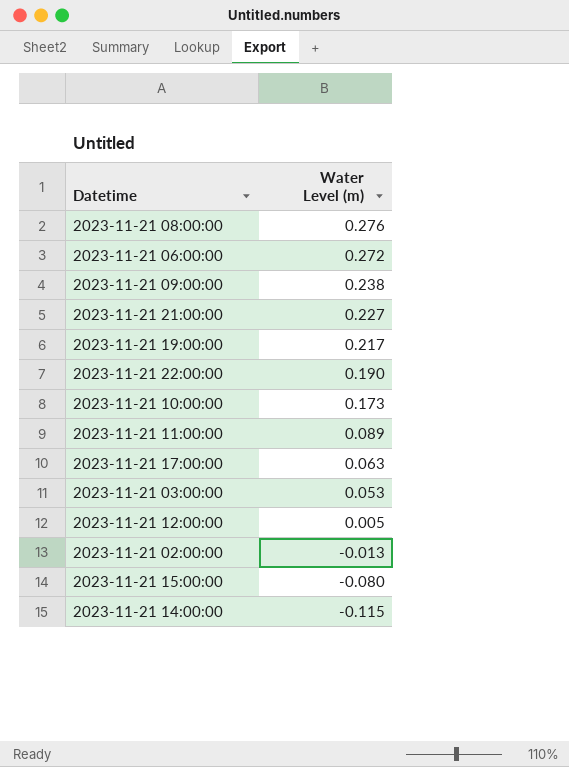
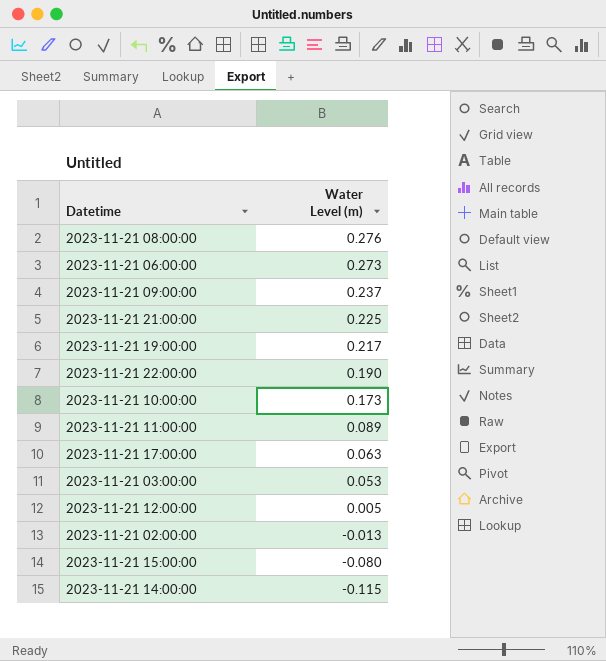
2023-11-21 06:00:00 | Water Level (m): 0.272 -> 0.273
2023-11-21 09:00:00 | Water Level (m): 0.238 -> 0.237
2023-11-21 21:00:00 | Water Level (m): 0.227 -> 0.225

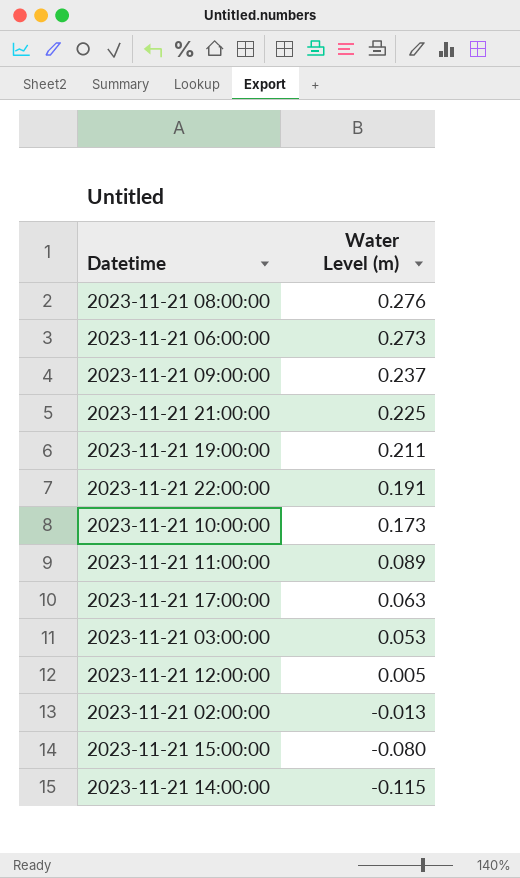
2023-11-21 19:00:00 | Water Level (m): 0.217 -> 0.211
2023-11-21 22:00:00 | Water Level (m): 0.190 -> 0.191

